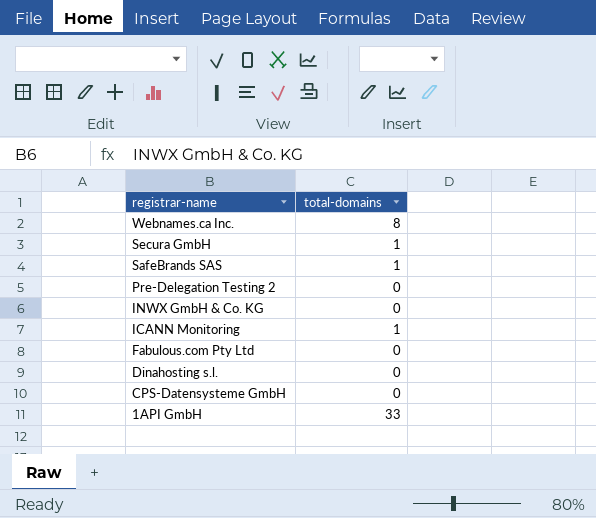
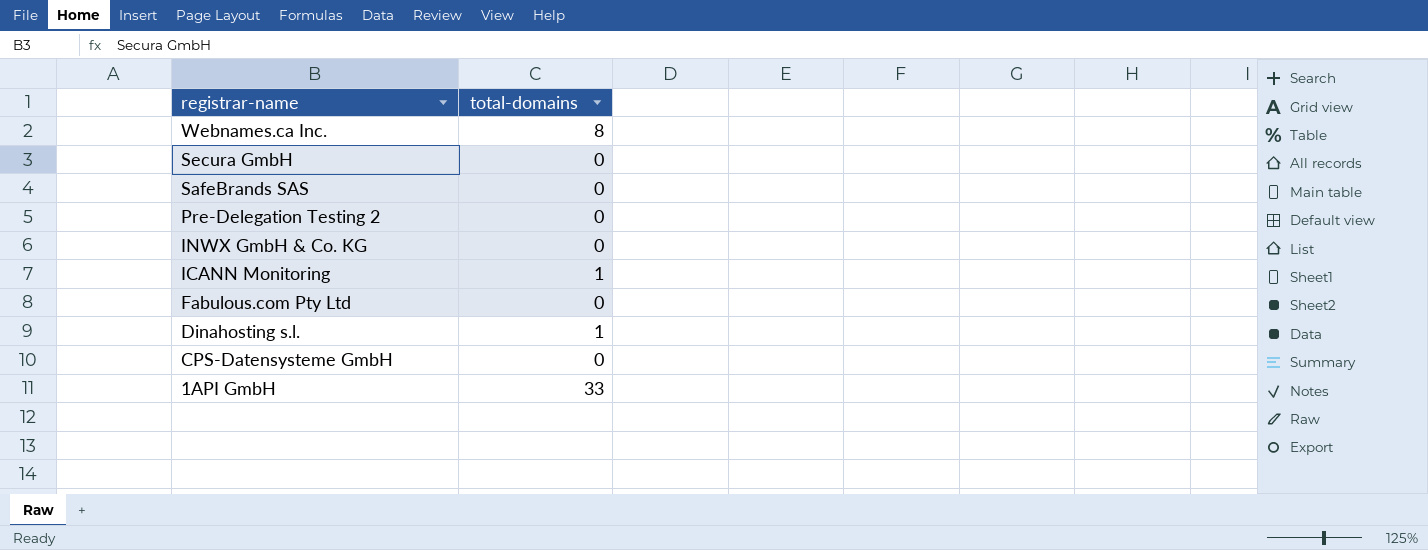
Secura GmbH | total-domains: 1 -> 0
SafeBrands SAS | total-domains: 1 -> 0
Dinahosting s.l. | total-domains: 0 -> 1

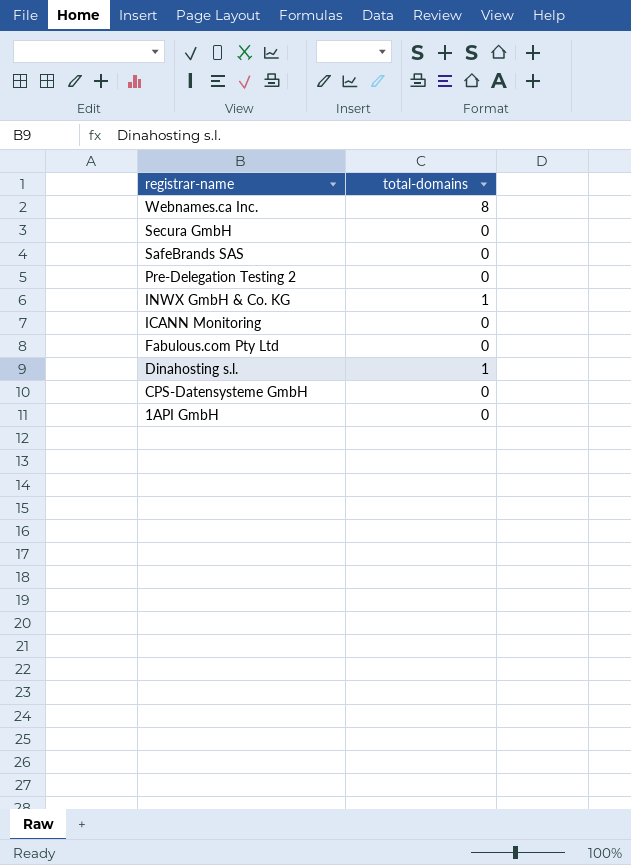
INWX GmbH & Co. KG | total-domains: 0 -> 1
ICANN Monitoring | total-domains: 1 -> 0
1API GmbH | total-domains: 33 -> 0

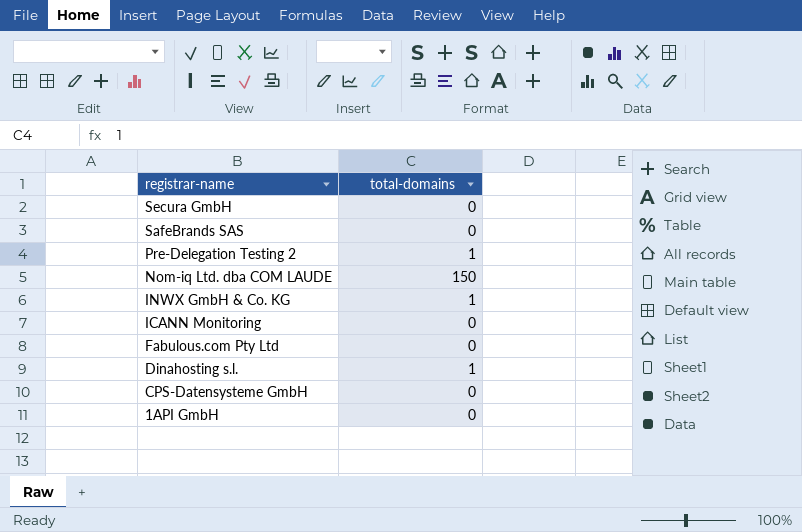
row Webnames.ca Inc.: 8 -> none
Pre-Delegation Testing 2 | total-domains: 0 -> 1
row Nom-iq Ltd. dba COM LAUDE: none -> 150

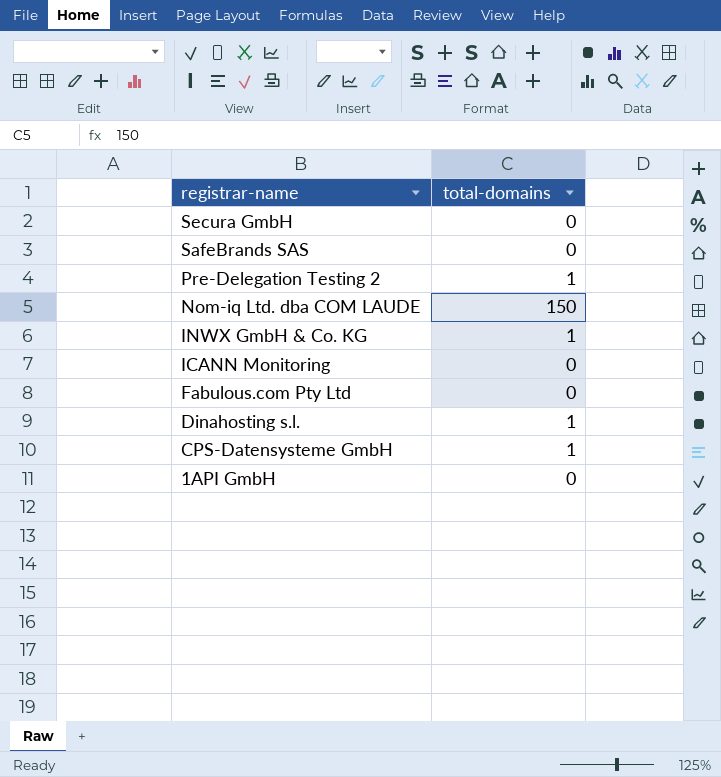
CPS-Datensysteme GmbH | total-domains: 0 -> 1

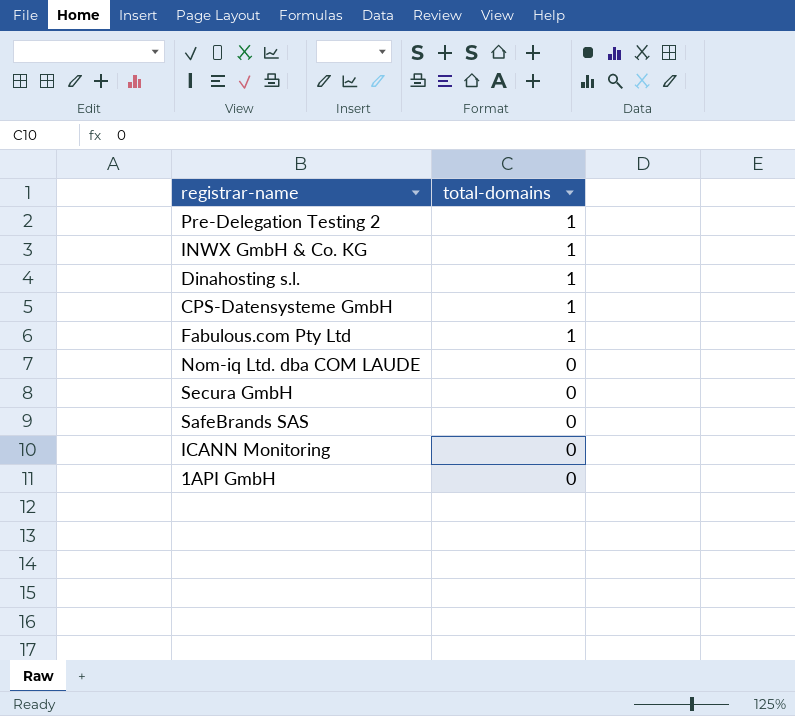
row order: registrar-name descending -> total-domains descending
Fabulous.com Pty Ltd | total-domains: 0 -> 1
Nom-iq Ltd. dba COM LAUDE | total-domains: 150 -> 0

